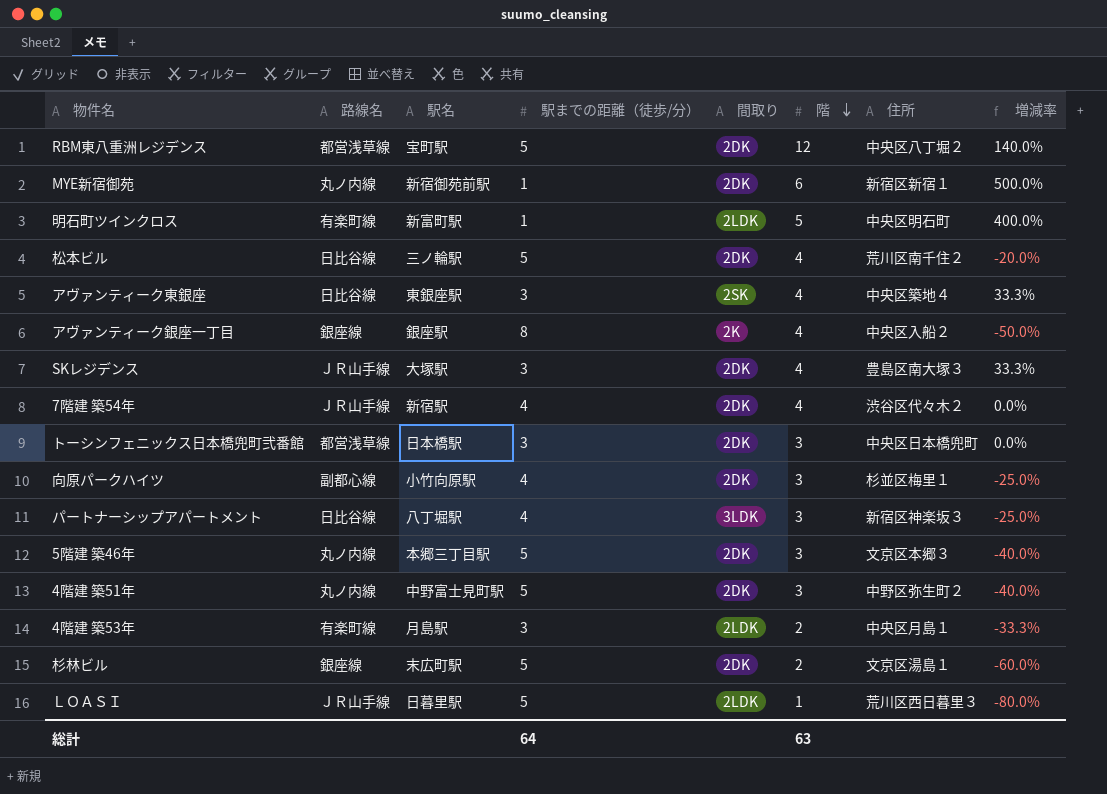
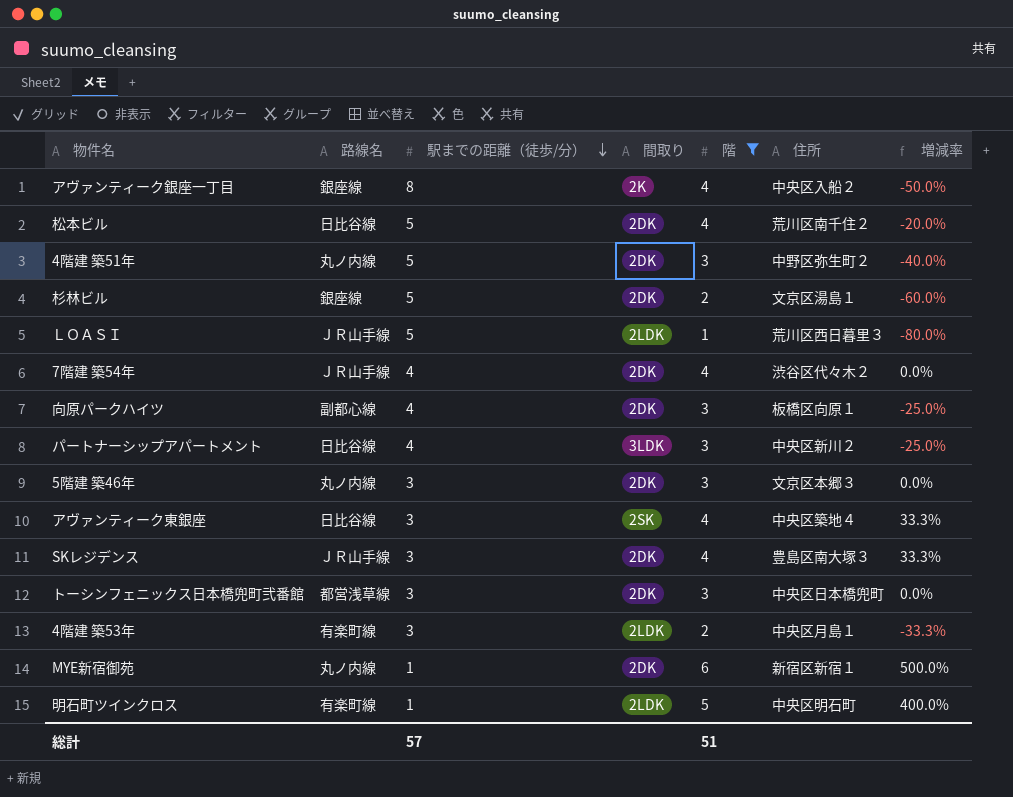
filter: none -> 階 != 12
row order: 階 descending -> 駅までの距離（徒歩/分） descending
column 駅名 | position: 3 -> none
向原パークハイツ | 住所: 杉並区梅里１ -> 板橋区向原１
パートナーシップアパートメント | 住所: 新宿区神楽坂３ -> 中央区新川２
5階建 築46年 | 駅までの距離（徒歩/分）: 5 -> 3
5階建 築46年 | 増減率: -40.0% -> 0.0%
総計 | 駅までの距離（徒歩/分）: 64 -> 57
総計 | 階: 63 -> 51

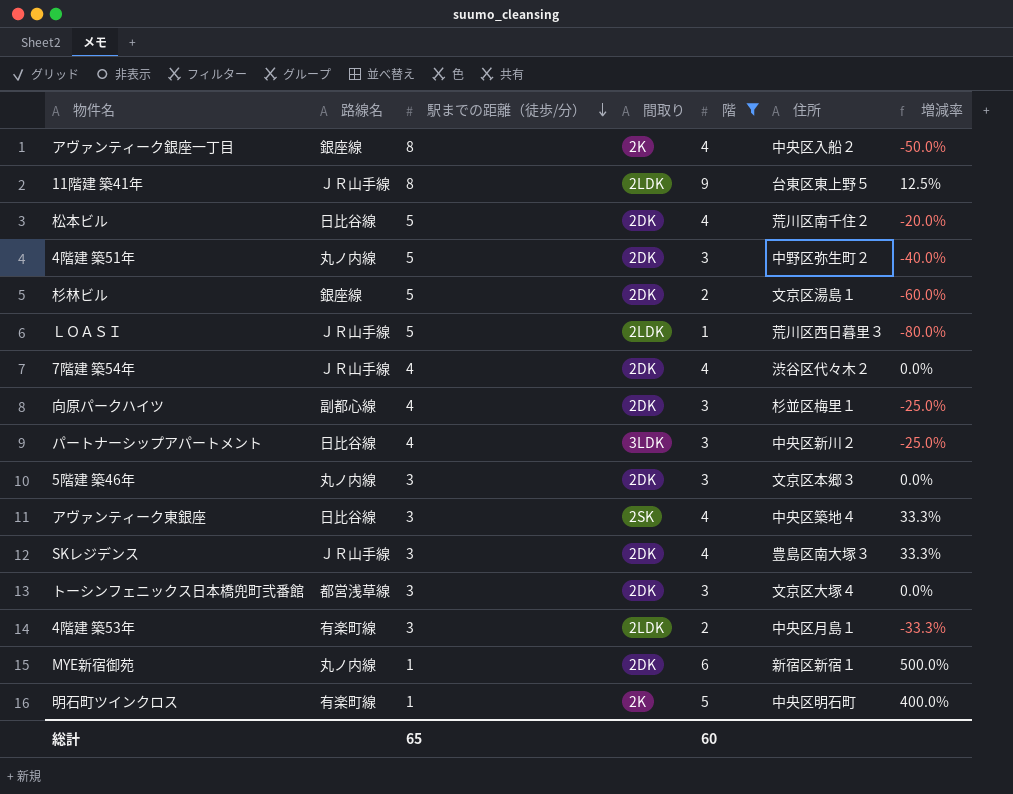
row 11階建 築41年: none -> ＪＲ山手線 | 8 | 2LDK | 9 | 台東区東上野５ | 12.5%
向原パークハイツ | 住所: 板橋区向原１ -> 杉並区梅里１
トーシンフェニックス日本橋兜町弐番館 | 住所: 中央区日本橋兜町 -> 文京区大塚４
明石町ツインクロス | 間取り: 2LDK -> 2K
総計 | 駅までの距離（徒歩/分）: 57 -> 65
総計 | 階: 51 -> 60

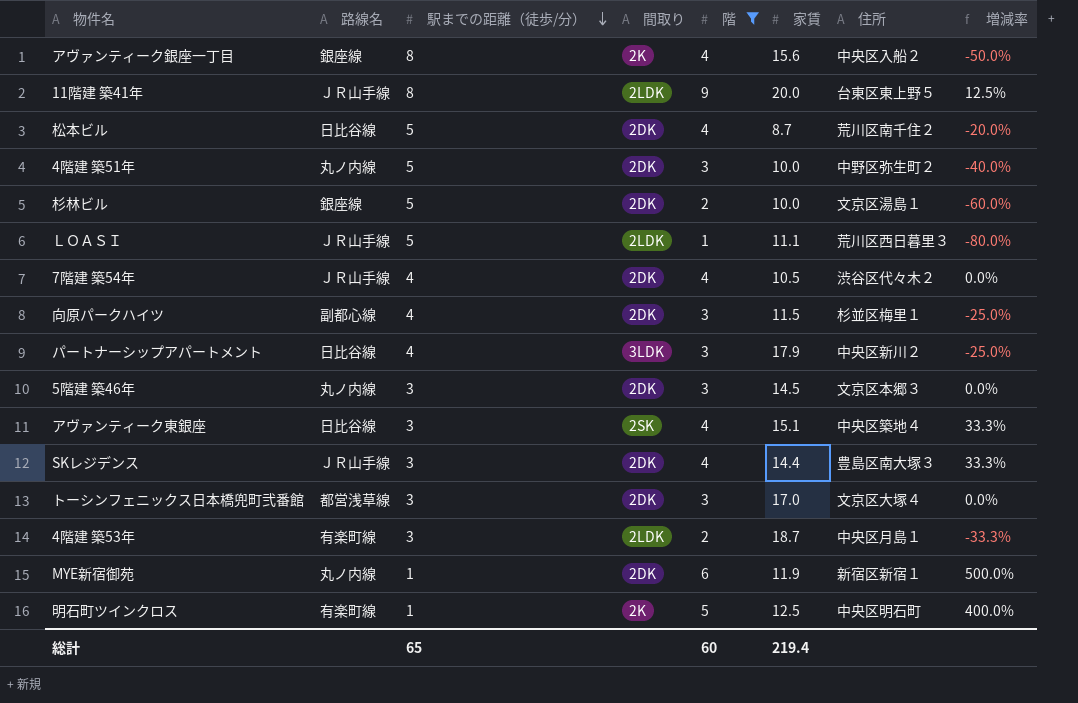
column 家賃 | position: none -> 6

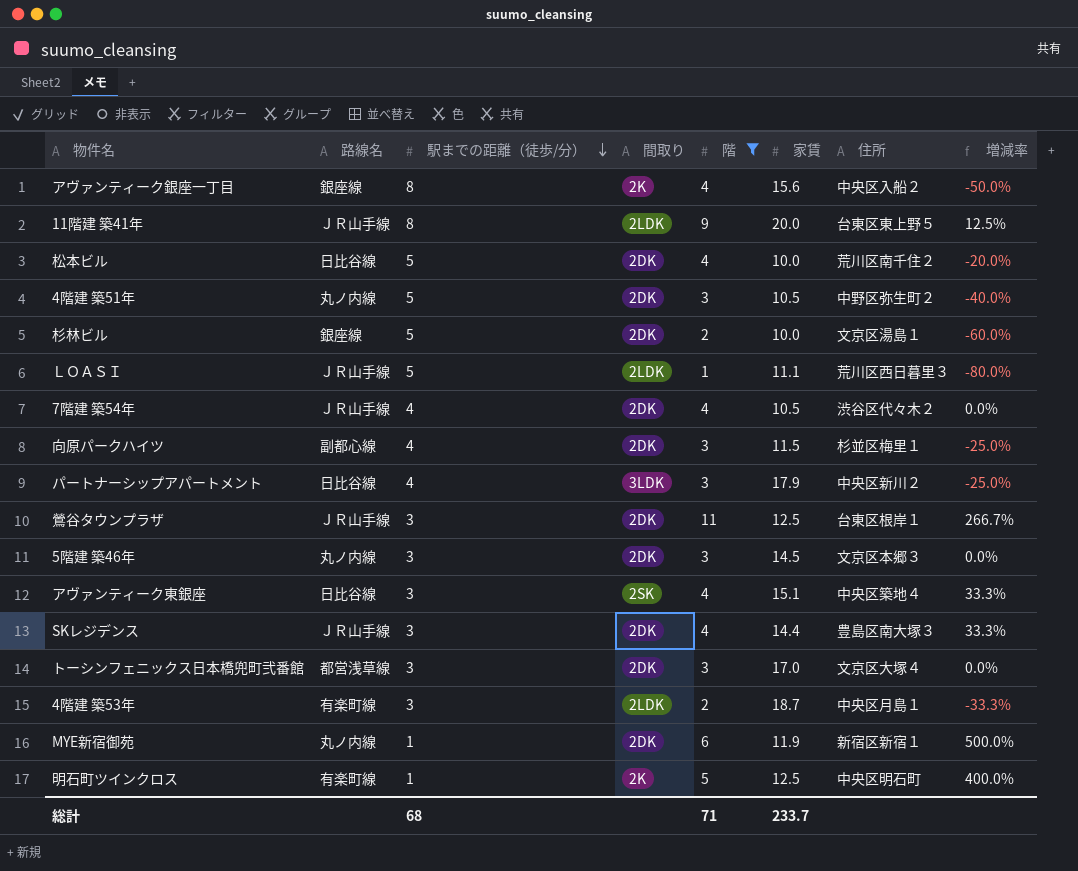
松本ビル | 家賃: 8.7 -> 10.0
4階建 築51年 | 家賃: 10.0 -> 10.5
row 鶯谷タウンプラザ: none -> ＪＲ山手線 | 3 | 2DK | 11 | 12.5 | 台東区根岸１ | 266.7%
総計 | 駅までの距離（徒歩/分）: 65 -> 68
総計 | 階: 60 -> 71
総計 | 家賃: 219.4 -> 233.7

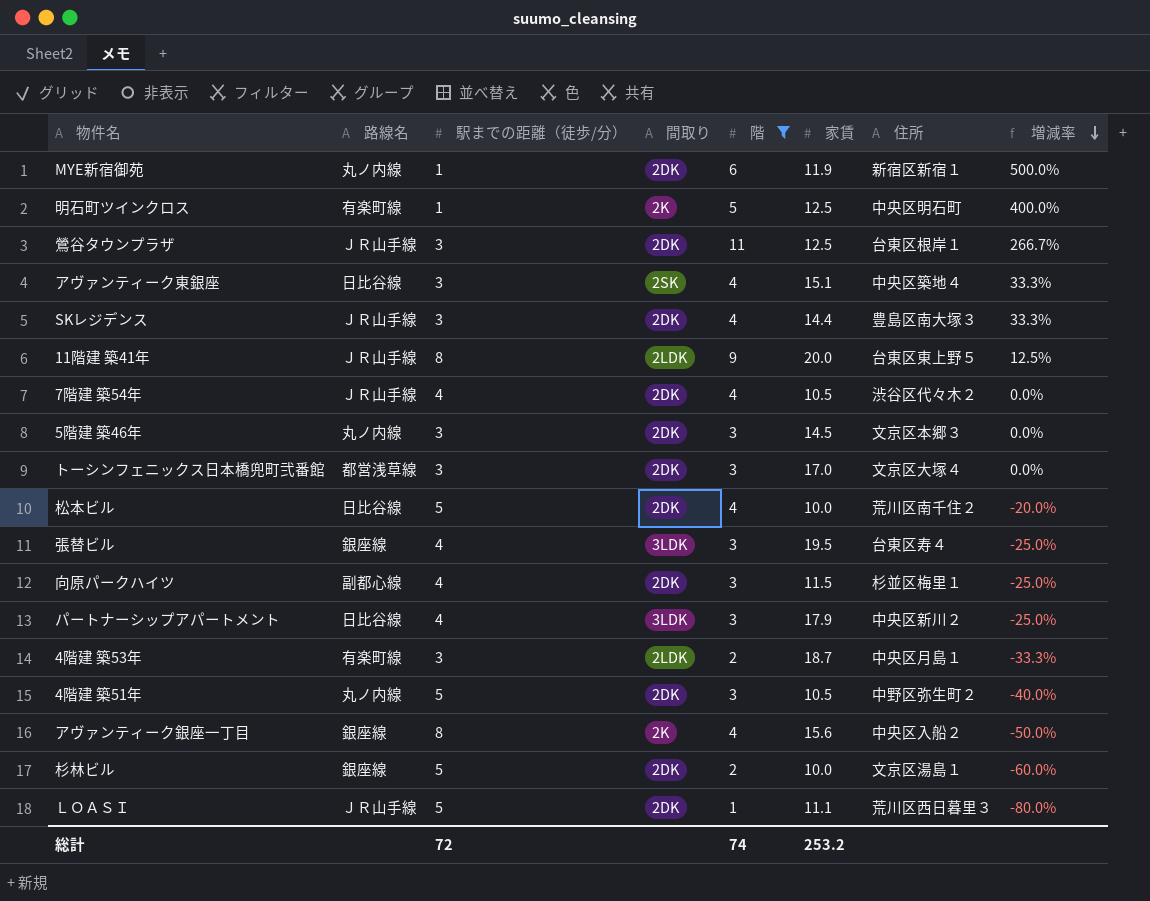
row order: 駅までの距離（徒歩/分） descending -> 増減率 descending
row 張替ビル: none -> 銀座線 | 4 | 3LDK | 3 | 19.5 | 台東区寿４ | -25.0%
ＬＯＡＳＩ | 間取り: 2LDK -> 2DK
総計 | 駅までの距離（徒歩/分）: 68 -> 72
総計 | 階: 71 -> 74
総計 | 家賃: 233.7 -> 253.2

